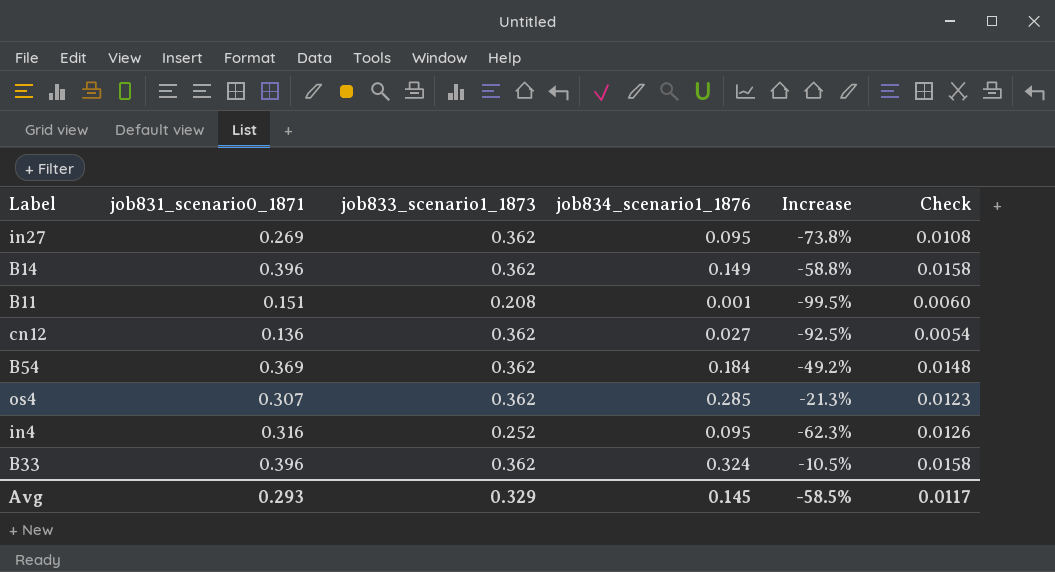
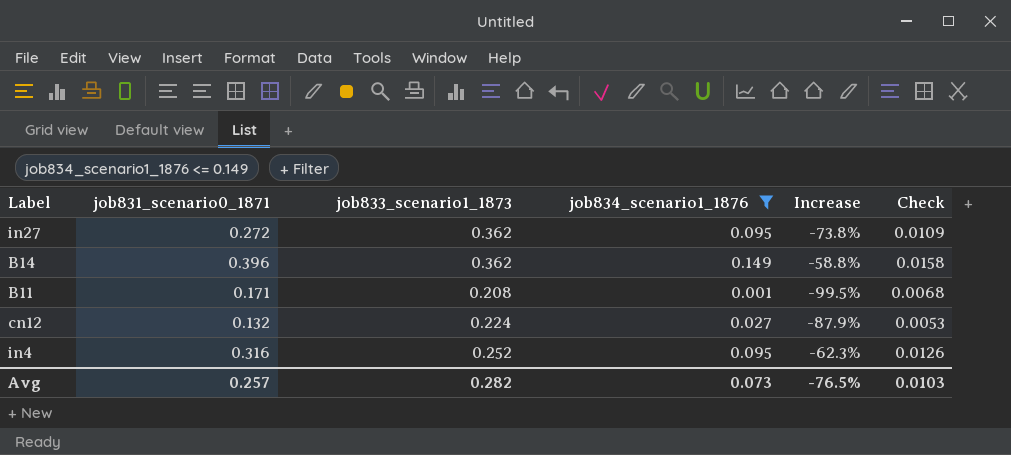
filter: none -> job834_scenario1_1876 <= 0.149
in27 | job831_scenario0_1871: 0.269 -> 0.272
in27 | Check: 0.0108 -> 0.0109
B11 | job831_scenario0_1871: 0.151 -> 0.171
B11 | Check: 0.0060 -> 0.0068
cn12 | job831_scenario0_1871: 0.136 -> 0.132
cn12 | job833_scenario1_1873: 0.362 -> 0.224
cn12 | Increase: -92.5% -> -87.9%
cn12 | Check: 0.0054 -> 0.0053
Avg | job831_scenario0_1871: 0.293 -> 0.257
Avg | job833_scenario1_1873: 0.329 -> 0.282
Avg | job834_scenario1_1876: 0.145 -> 0.073
Avg | Increase: -58.5% -> -76.5%
Avg | Check: 0.0117 -> 0.0103

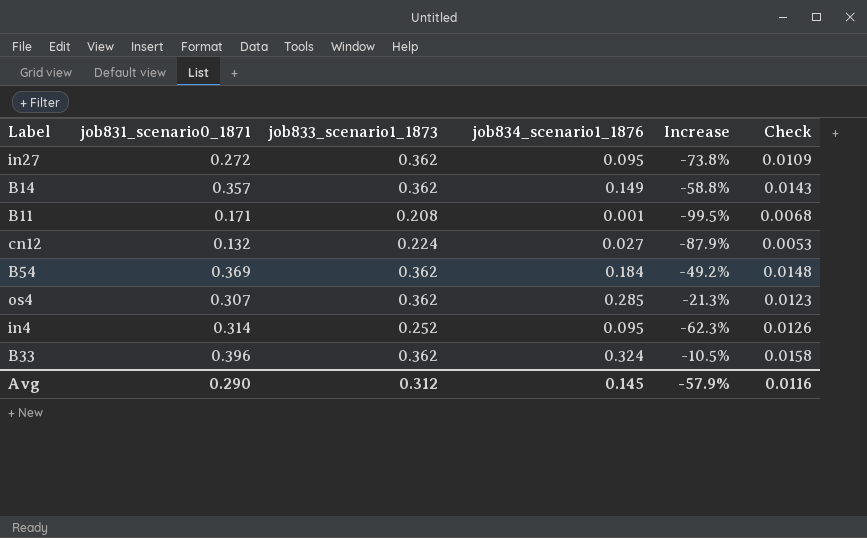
filter: job834_scenario1_1876 <= 0.149 -> none
B14 | job831_scenario0_1871: 0.396 -> 0.357
B14 | Check: 0.0158 -> 0.0143
in4 | job831_scenario0_1871: 0.316 -> 0.314
Avg | job831_scenario0_1871: 0.257 -> 0.290
Avg | job833_scenario1_1873: 0.282 -> 0.312
Avg | job834_scenario1_1876: 0.073 -> 0.145
Avg | Increase: -76.5% -> -57.9%
Avg | Check: 0.0103 -> 0.0116

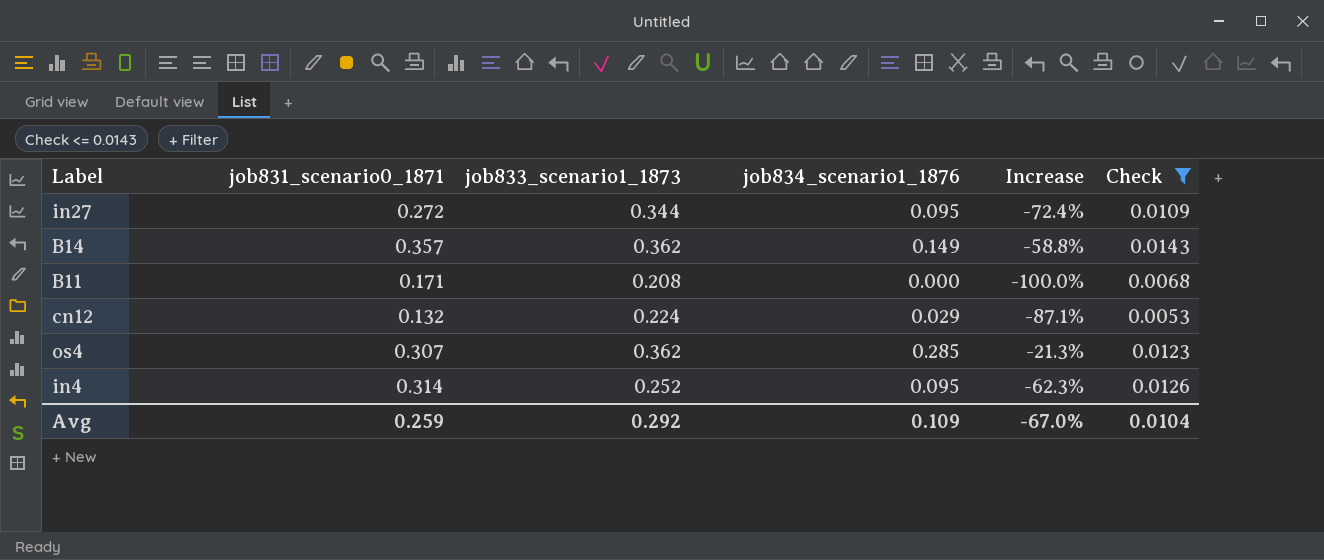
filter: none -> Check <= 0.0143
in27 | job833_scenario1_1873: 0.362 -> 0.344
in27 | Increase: -73.8% -> -72.4%
B11 | job834_scenario1_1876: 0.001 -> 0.000
B11 | Increase: -99.5% -> -100.0%
cn12 | job834_scenario1_1876: 0.027 -> 0.029
cn12 | Increase: -87.9% -> -87.1%
Avg | job831_scenario0_1871: 0.290 -> 0.259
Avg | job833_scenario1_1873: 0.312 -> 0.292
Avg | job834_scenario1_1876: 0.145 -> 0.109
Avg | Increase: -57.9% -> -67.0%
Avg | Check: 0.0116 -> 0.0104

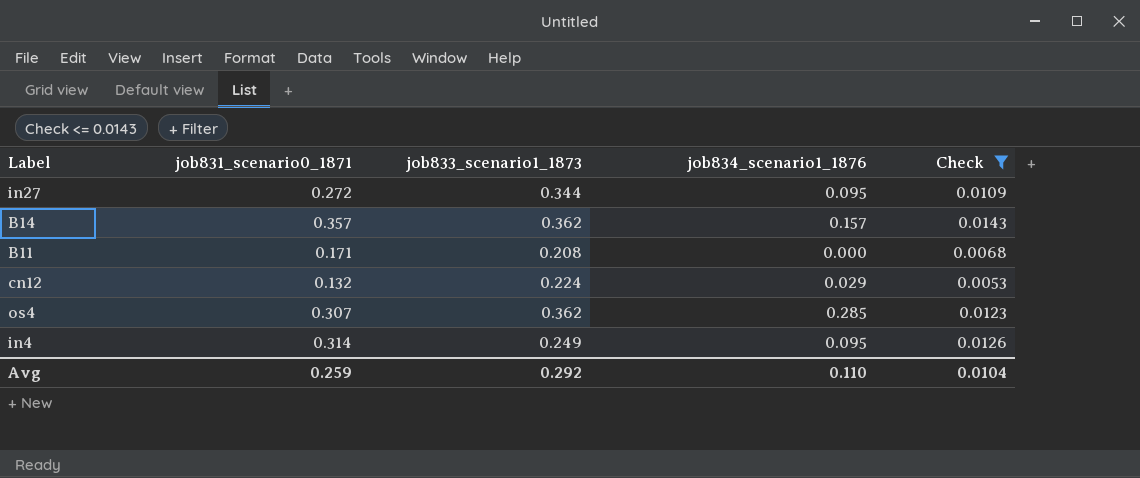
column Increase | formula: ([job834_scenario1_1876] - [job833_scenario1_1873]) / [job833_scenario1_1873] -> none
B14 | job834_scenario1_1876: 0.149 -> 0.157
in4 | job833_scenario1_1873: 0.252 -> 0.249
Avg | job834_scenario1_1876: 0.109 -> 0.110

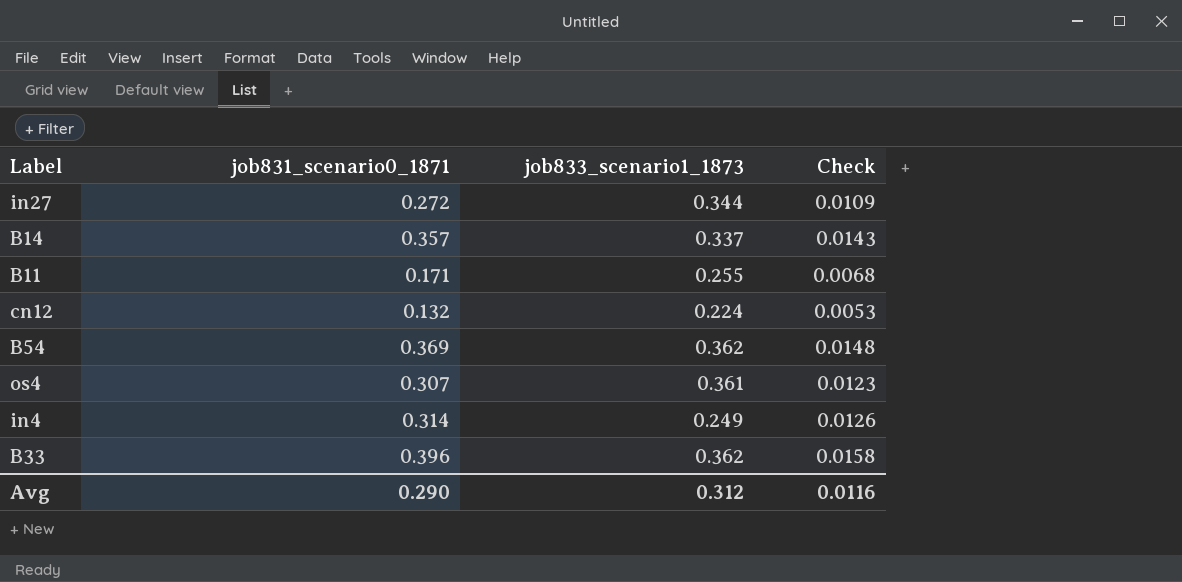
filter: Check <= 0.0143 -> none
column job834_scenario1_1876 | position: 4 -> none
B14 | job833_scenario1_1873: 0.362 -> 0.337
B11 | job833_scenario1_1873: 0.208 -> 0.255
os4 | job833_scenario1_1873: 0.362 -> 0.361
Avg | job831_scenario0_1871: 0.259 -> 0.290
Avg | job833_scenario1_1873: 0.292 -> 0.312
Avg | Check: 0.0104 -> 0.0116

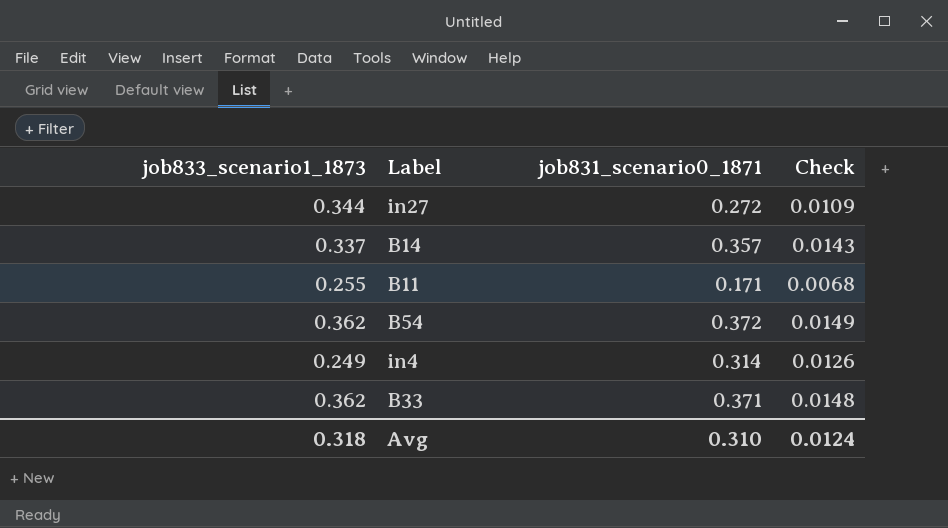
column job833_scenario1_1873 | position: 3 -> 1
row cn12: 0.132 | 0.224 | 0.0053 -> none
row os4: 0.307 | 0.361 | 0.0123 -> none
B54 | job831_scenario0_1871: 0.369 -> 0.372
B54 | Check: 0.0148 -> 0.0149
B33 | job831_scenario0_1871: 0.396 -> 0.371
B33 | Check: 0.0158 -> 0.0148
Avg | job833_scenario1_1873: 0.312 -> 0.318
Avg | job831_scenario0_1871: 0.290 -> 0.310
Avg | Check: 0.0116 -> 0.0124

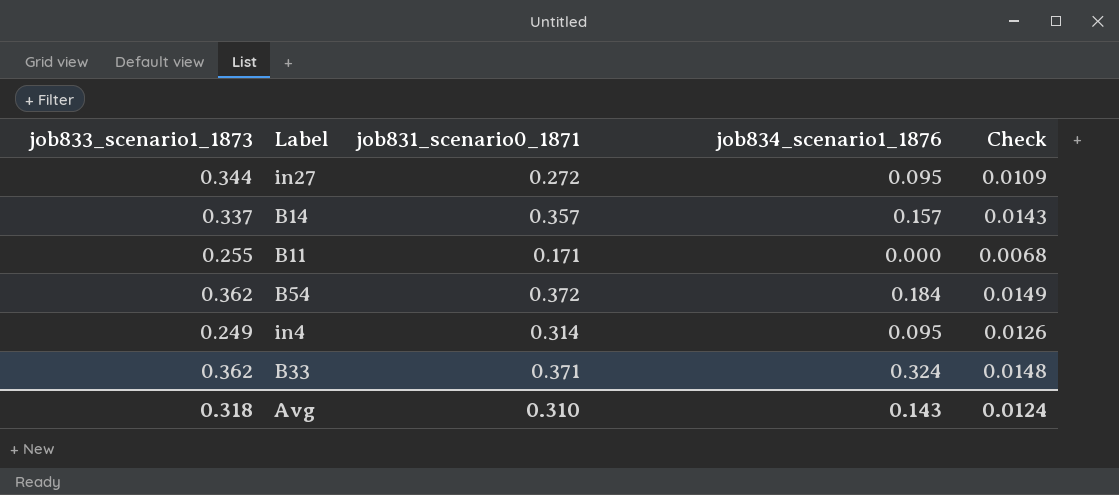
column job834_scenario1_1876 | position: none -> 4

